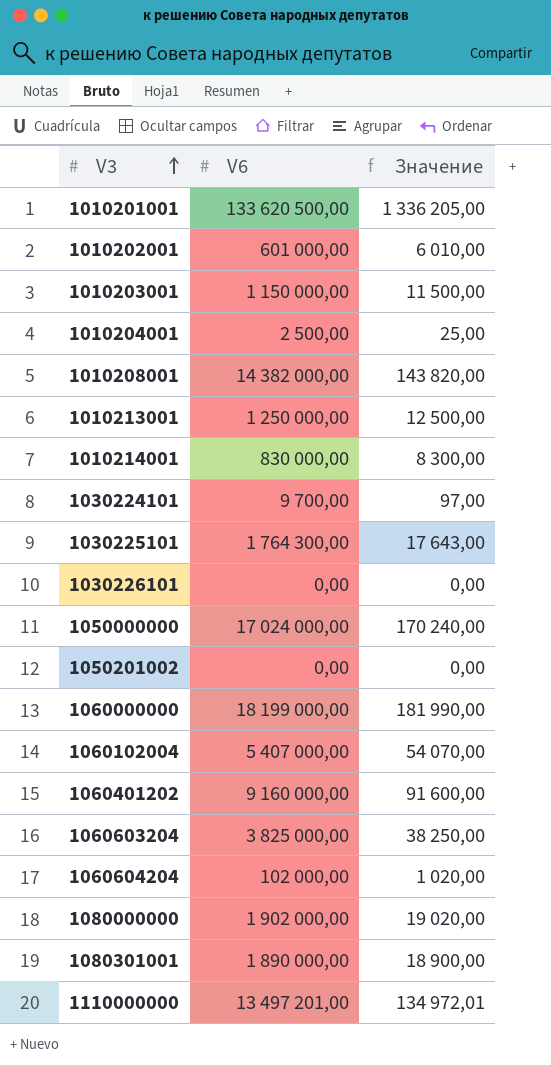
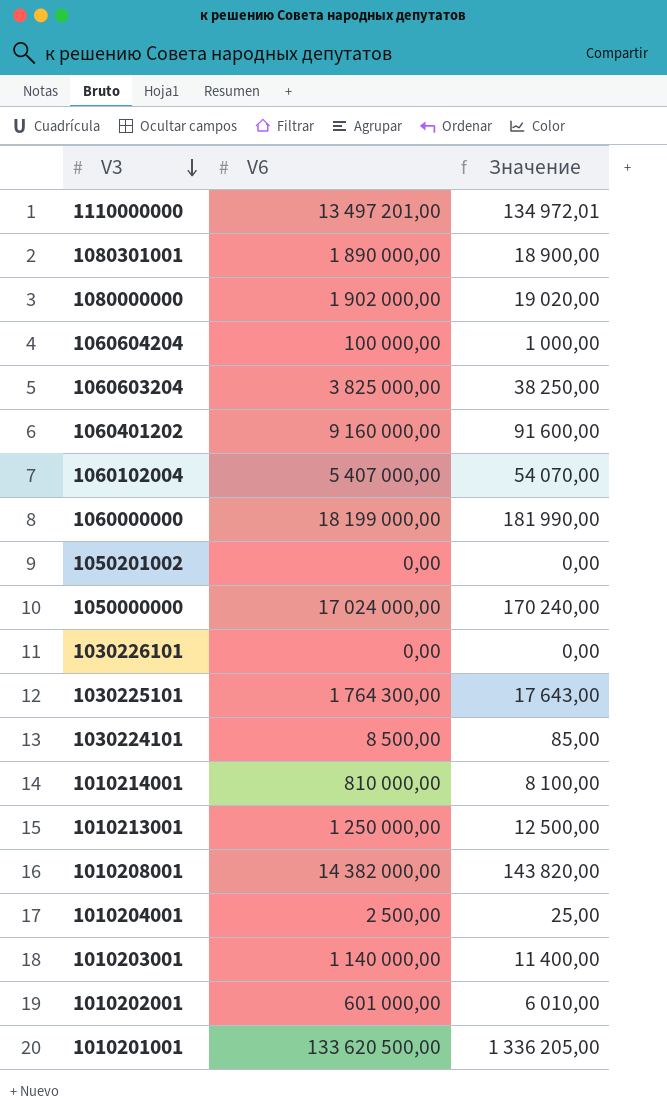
row order: V3 ascending -> V3 descending
1060604204 | V6: 102 000,00 -> 100 000,00
1060604204 | Значение: 1 020,00 -> 1 000,00
1030224101 | V6: 9 700,00 -> 8 500,00
1030224101 | Значение: 97,00 -> 85,00
1010214001 | V6: 830 000,00 -> 810 000,00
1010214001 | Значение: 8 300,00 -> 8 100,00
1010203001 | V6: 1 150 000,00 -> 1 140 000,00
1010203001 | Значение: 11 500,00 -> 11 400,00

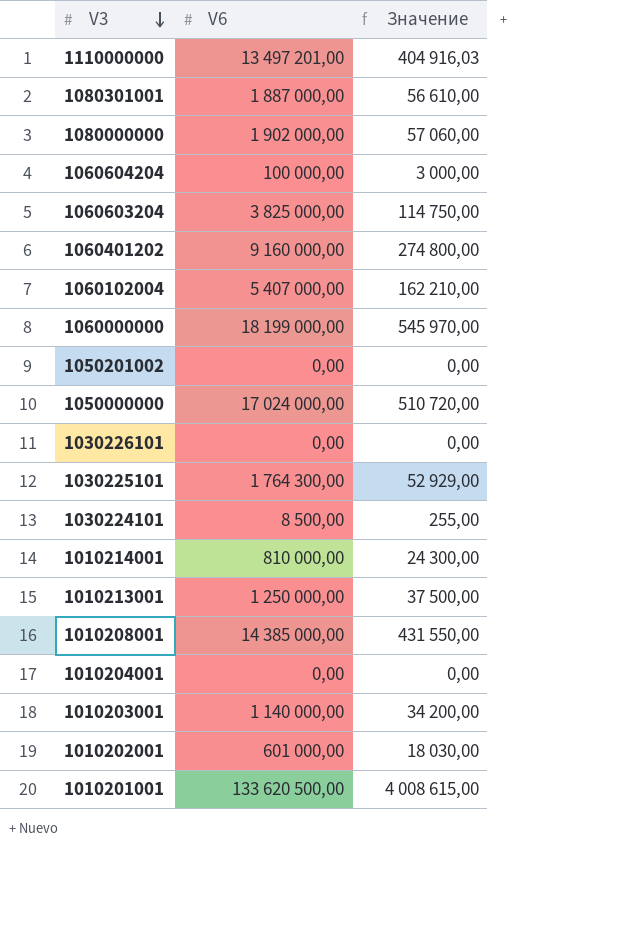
column Значение | formula: [V6] * 0,01 -> [V6] * 0,03
1080301001 | V6: 1 890 000,00 -> 1 887 000,00
1010208001 | V6: 14 382 000,00 -> 14 385 000,00
1010204001 | V6: 2 500,00 -> 0,00

